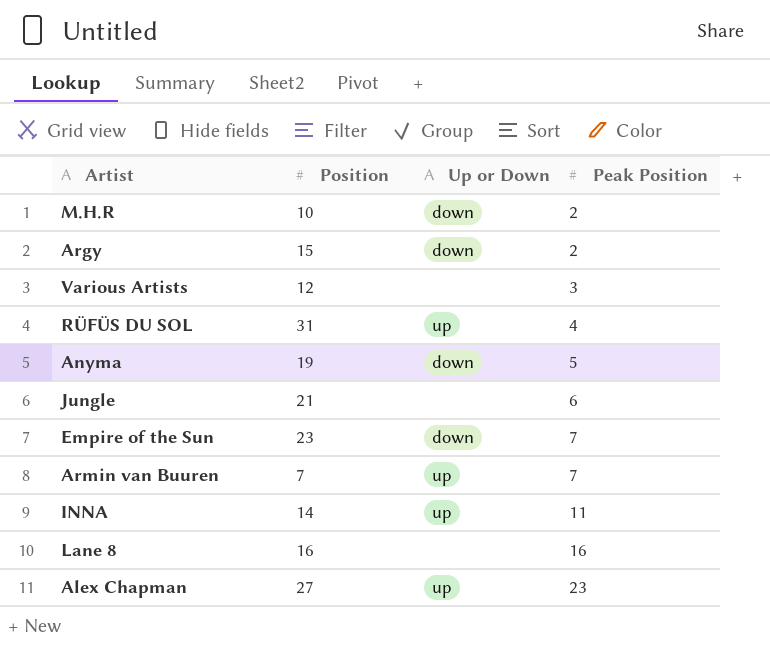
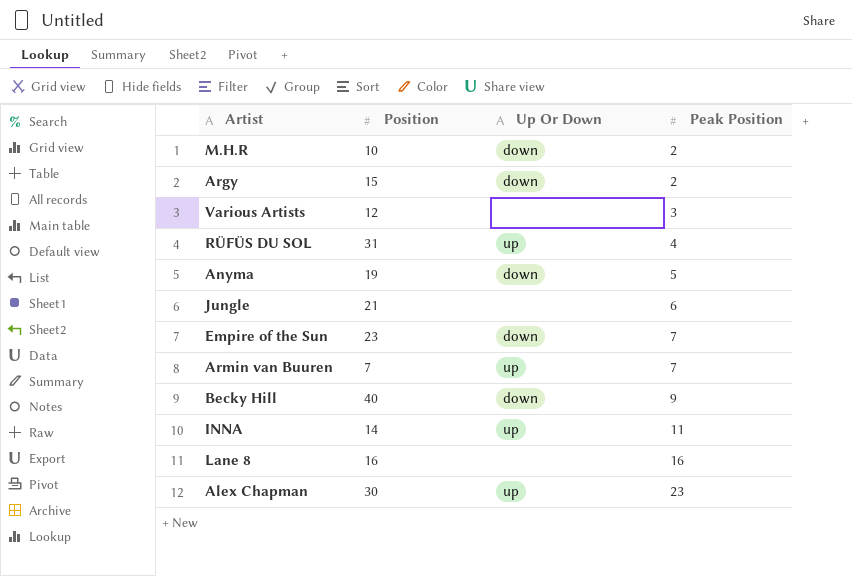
column name: Up or Down -> Up Or Down
row Becky Hill: none -> 40 | down | 9
Alex Chapman | Position: 27 -> 30

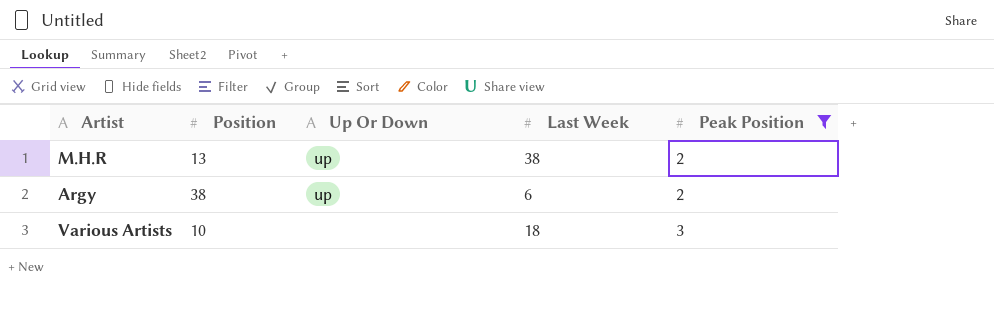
filter: none -> Peak Position <= 3
column Last Week | position: none -> 4
M.H.R | Position: 10 -> 13
M.H.R | Up Or Down: down -> up
Argy | Position: 15 -> 38
Argy | Up Or Down: down -> up
Various Artists | Position: 12 -> 10

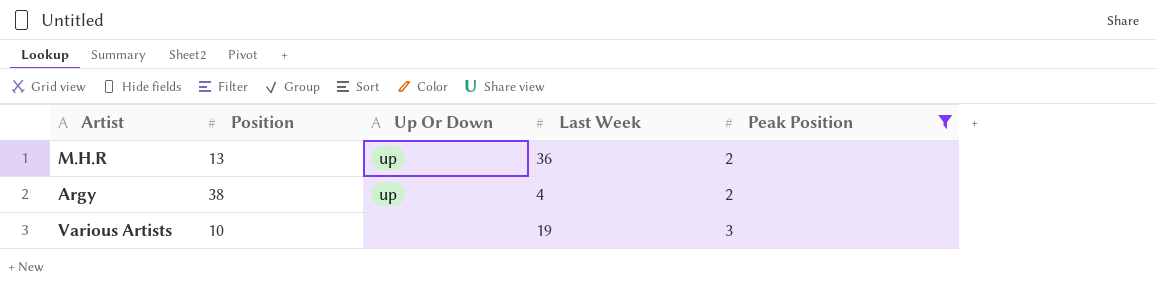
M.H.R | Last Week: 38 -> 36
Argy | Last Week: 6 -> 4
Various Artists | Last Week: 18 -> 19

